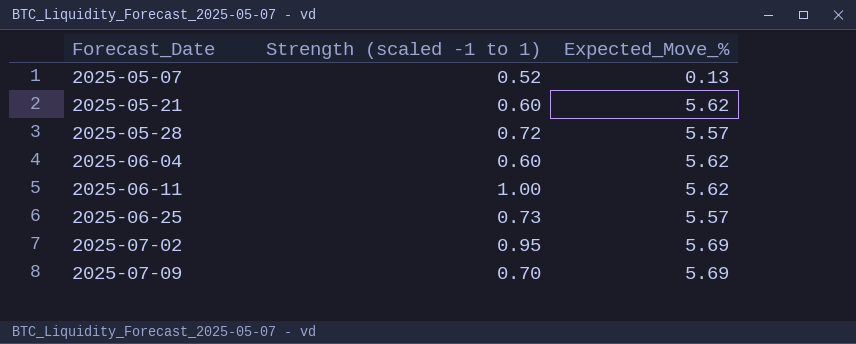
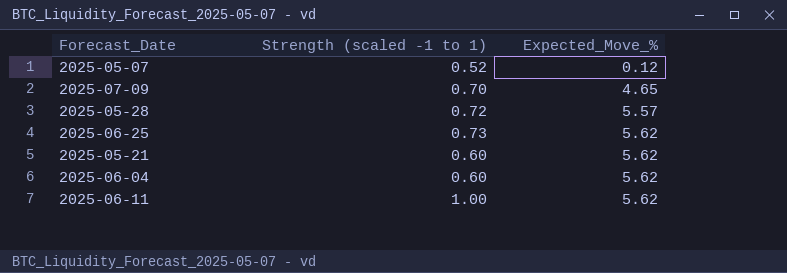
row order: Forecast_Date ascending -> Expected_Move_% ascending
row 2025-07-02: 0.95 | 5.69 -> none
2025-05-07 | Expected_Move_%: 0.13 -> 0.12
2025-07-09 | Expected_Move_%: 5.69 -> 4.65
2025-06-25 | Expected_Move_%: 5.57 -> 5.62

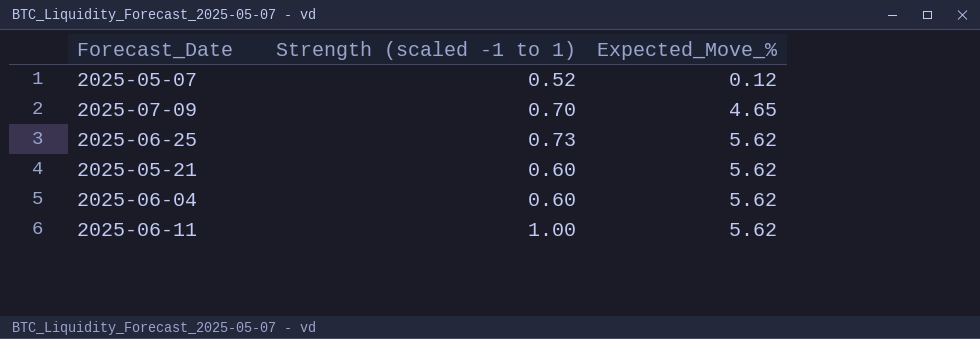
row 2025-05-28: 0.72 | 5.57 -> none

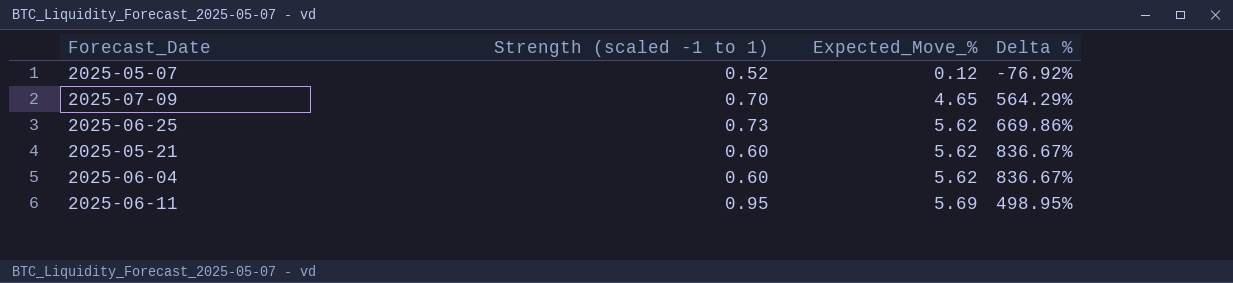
column Delta % | formula: none -> ([Expected_Move_%] - [Strength (scaled -1 to 1)]) / [Strength (scaled -1 to 1)]
2025-06-11 | Strength (scaled -1 to 1): 1.00 -> 0.95
2025-06-11 | Expected_Move_%: 5.62 -> 5.69

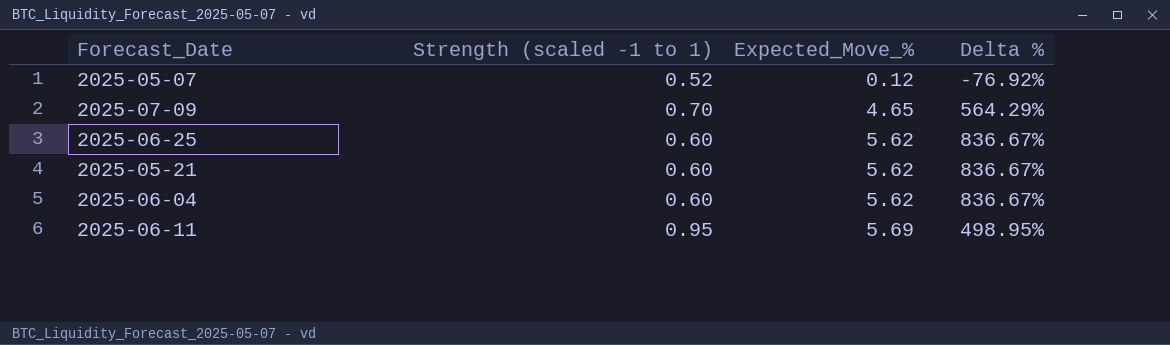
2025-06-25 | Strength (scaled -1 to 1): 0.73 -> 0.60
2025-06-25 | Delta %: 669.86% -> 836.67%

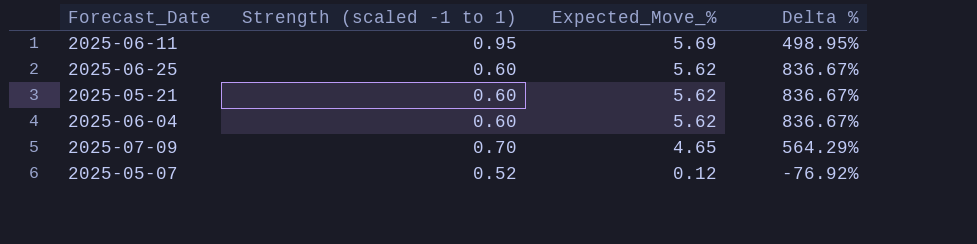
row order: Expected_Move_% ascending -> Expected_Move_% descending

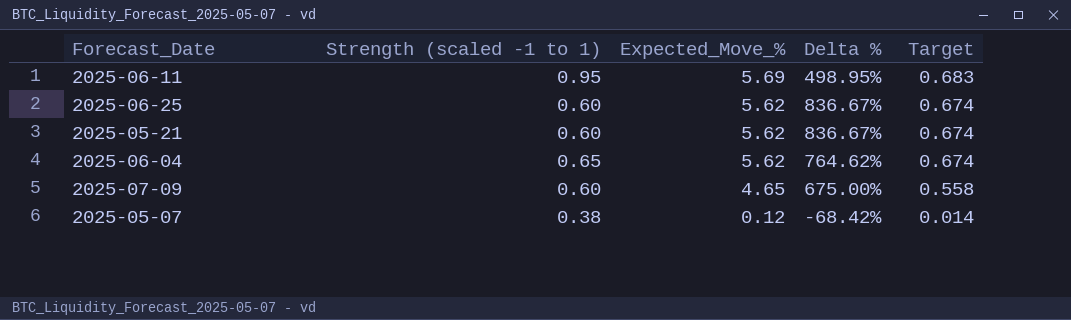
column Target | formula: none -> [Expected_Move_%] * 0.12
2025-06-04 | Strength (scaled -1 to 1): 0.60 -> 0.65
2025-06-04 | Delta %: 836.67% -> 764.62%
2025-07-09 | Strength (scaled -1 to 1): 0.70 -> 0.60
2025-07-09 | Delta %: 564.29% -> 675.00%
2025-05-07 | Strength (scaled -1 to 1): 0.52 -> 0.38
2025-05-07 | Delta %: -76.92% -> -68.42%

